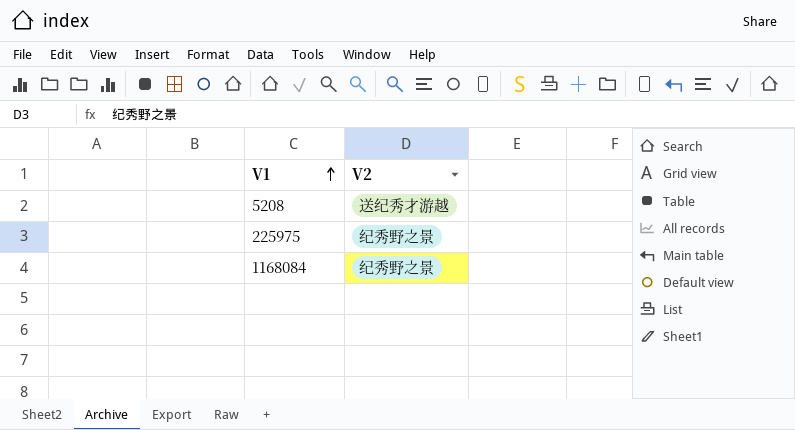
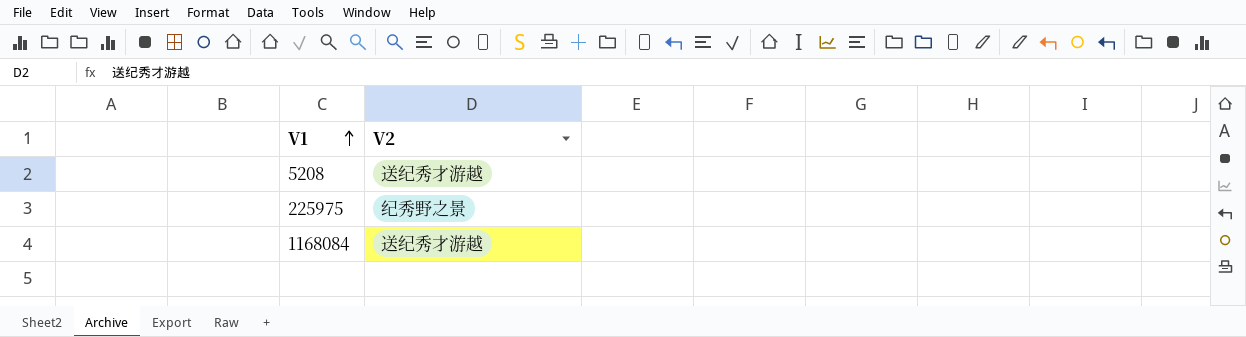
1168084 | V2: 纪秀野之景 -> 送纪秀才游越

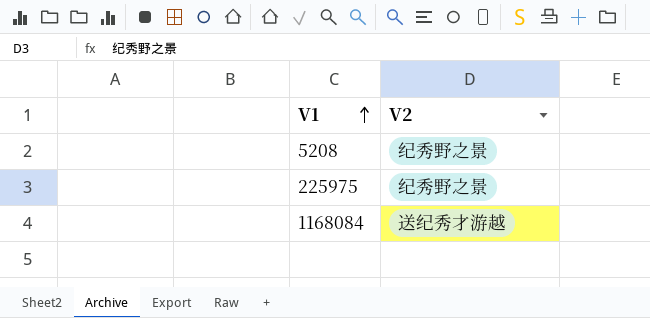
5208 | V2: 送纪秀才游越 -> 纪秀野之景

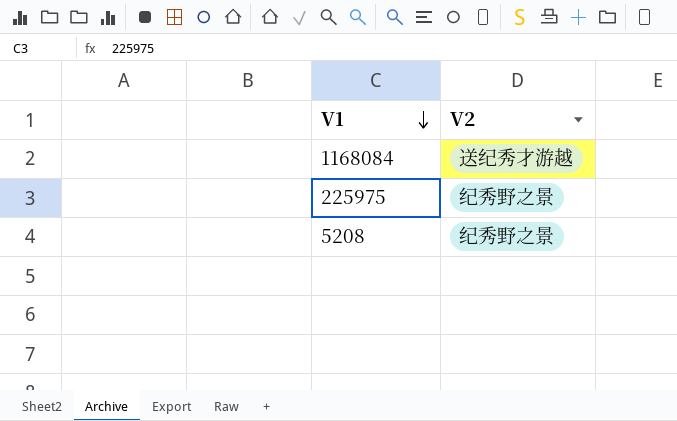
row order: V1 ascending -> V1 descending

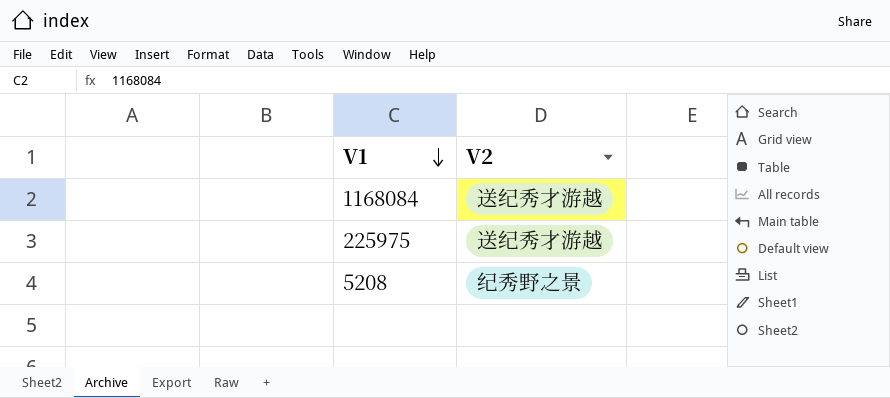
225975 | V2: 纪秀野之景 -> 送纪秀才游越

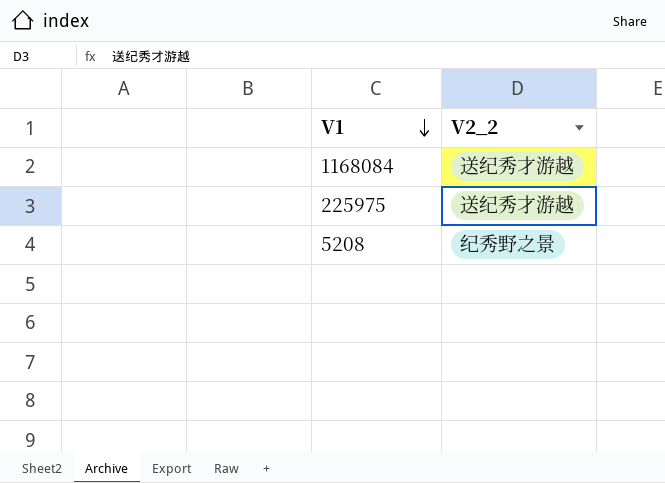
column name: V2 -> V2_2

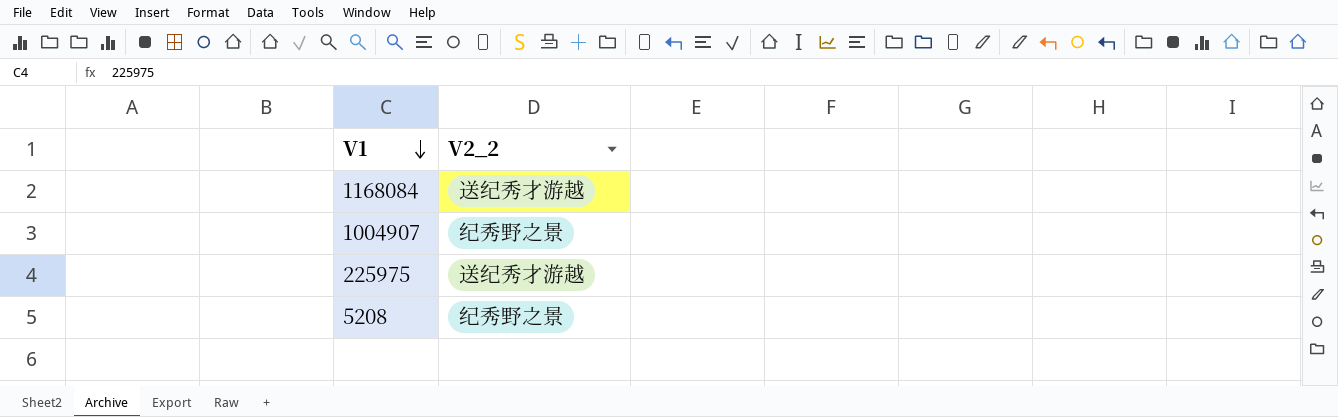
row 1004907: none -> 纪秀野之景

